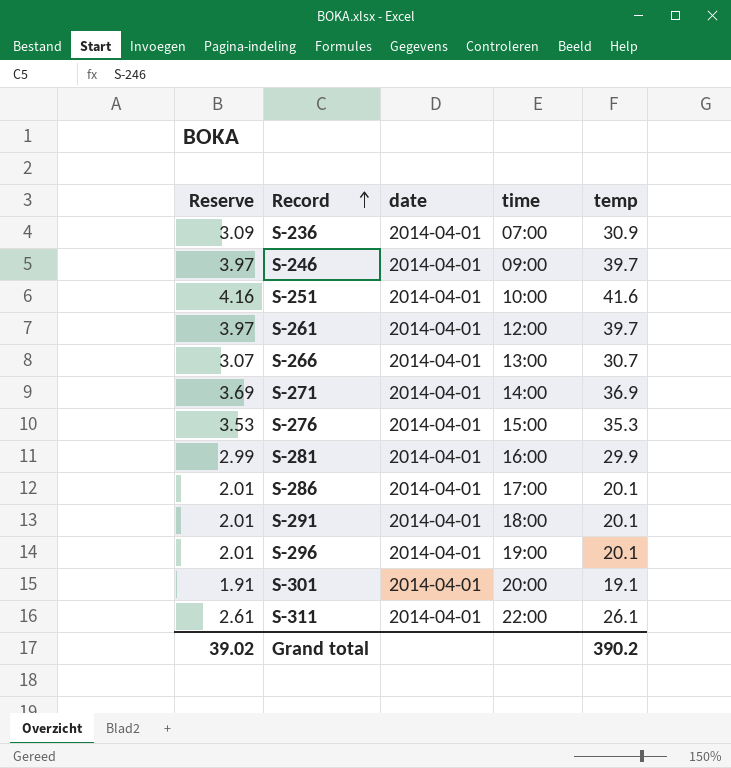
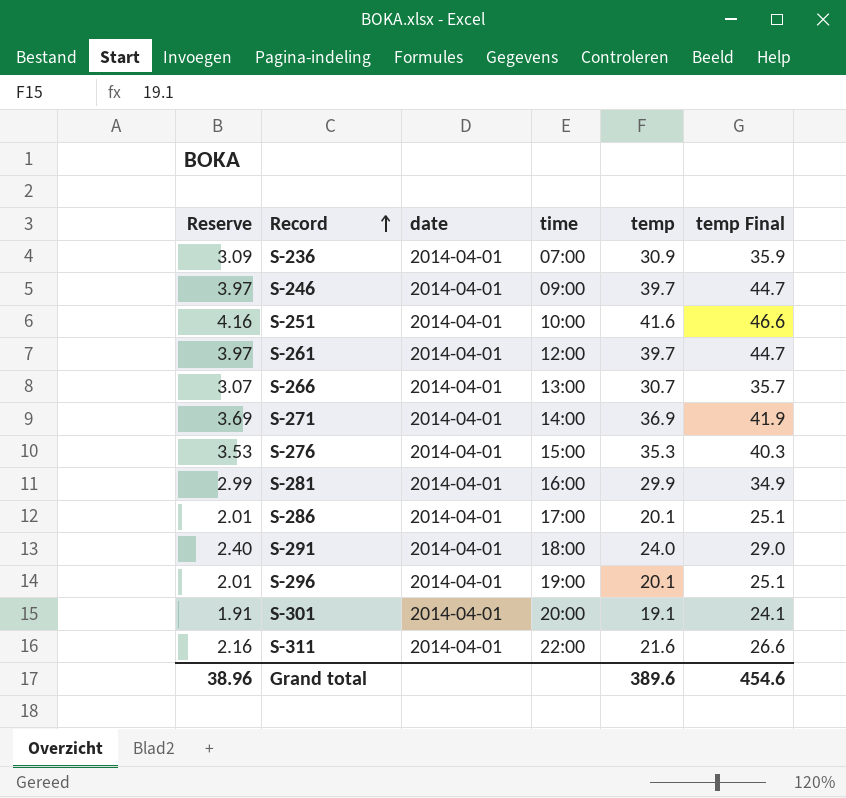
column temp Final | formula: none -> [temp] + 5
S-291 | Reserve: 2.01 -> 2.40
S-291 | temp: 20.1 -> 24.0
S-311 | Reserve: 2.61 -> 2.16
S-311 | temp: 26.1 -> 21.6
Grand total | Reserve: 39.02 -> 38.96
Grand total | temp: 390.2 -> 389.6

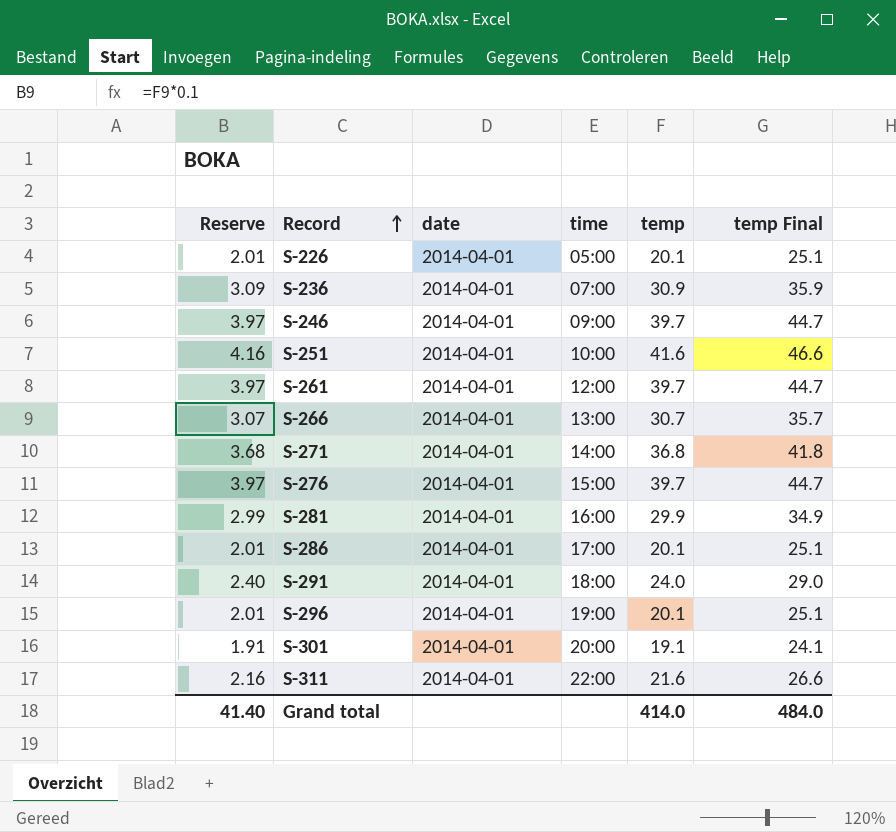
row S-226: none -> 2.01 | 2014-04-01 | 05:00 | 20.1 | 25.1
S-271 | Reserve: 3.69 -> 3.68
S-271 | temp: 36.9 -> 36.8
S-271 | temp Final: 41.9 -> 41.8
S-276 | Reserve: 3.53 -> 3.97
S-276 | temp: 35.3 -> 39.7
S-276 | temp Final: 40.3 -> 44.7
Grand total | Reserve: 38.96 -> 41.40
Grand total | temp: 389.6 -> 414.0
Grand total | temp Final: 454.6 -> 484.0

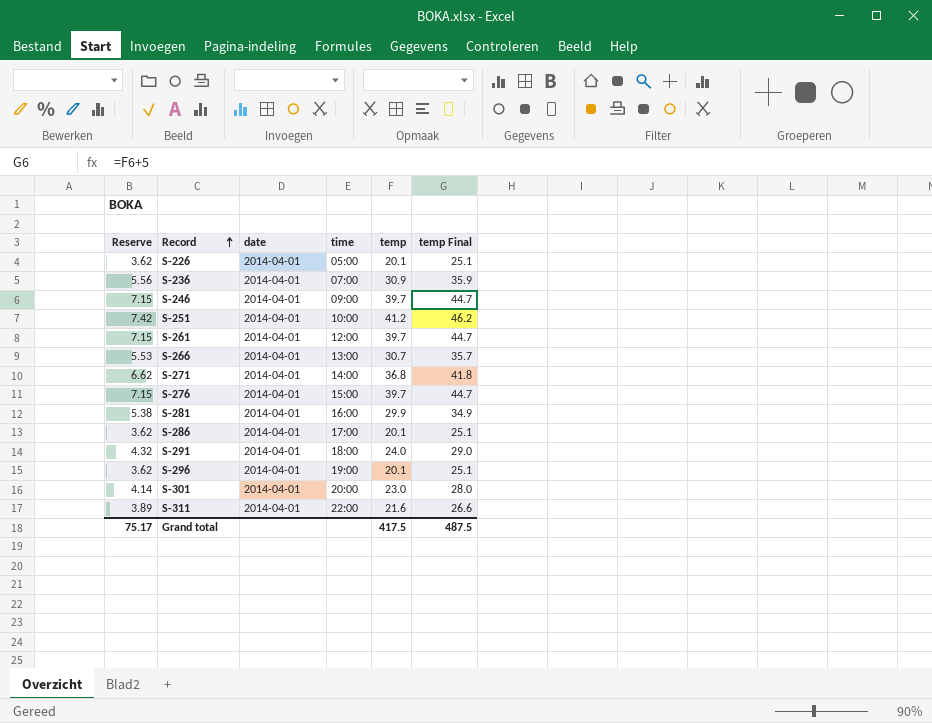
column Reserve | formula: [temp] * 0.1 -> [temp] * 0.18
S-251 | temp: 41.6 -> 41.2
S-251 | temp Final: 46.6 -> 46.2
S-301 | temp: 19.1 -> 23.0
S-301 | temp Final: 24.1 -> 28.0
Grand total | Reserve: 41.40 -> 75.17
Grand total | temp: 414.0 -> 417.5
Grand total | temp Final: 484.0 -> 487.5

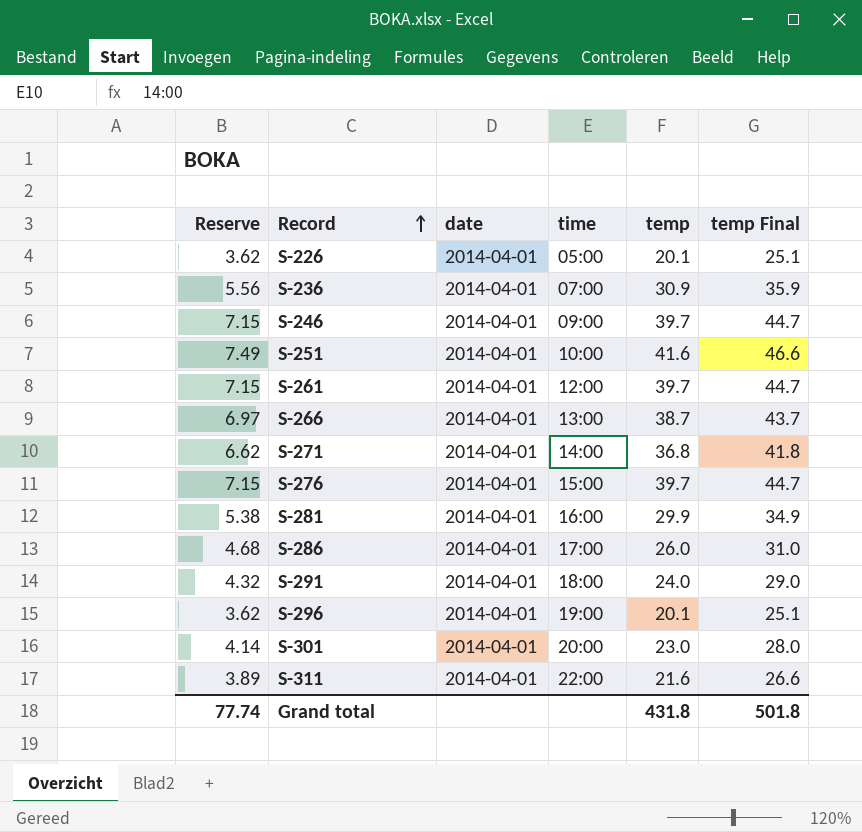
S-251 | Reserve: 7.42 -> 7.49
S-251 | temp: 41.2 -> 41.6
S-251 | temp Final: 46.2 -> 46.6
S-266 | Reserve: 5.53 -> 6.97
S-266 | temp: 30.7 -> 38.7
S-266 | temp Final: 35.7 -> 43.7
S-286 | Reserve: 3.62 -> 4.68
S-286 | temp: 20.1 -> 26.0
S-286 | temp Final: 25.1 -> 31.0
Grand total | Reserve: 75.17 -> 77.74
Grand total | temp: 417.5 -> 431.8
Grand total | temp Final: 487.5 -> 501.8

